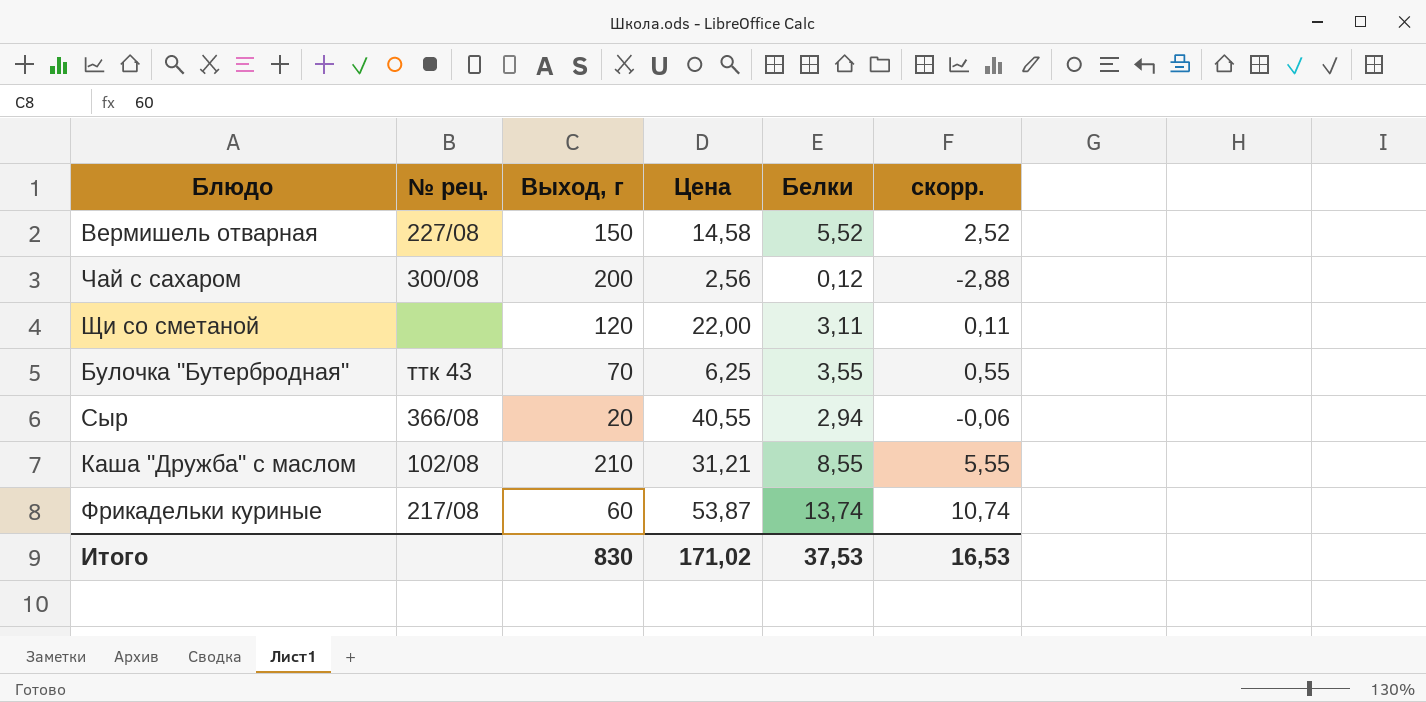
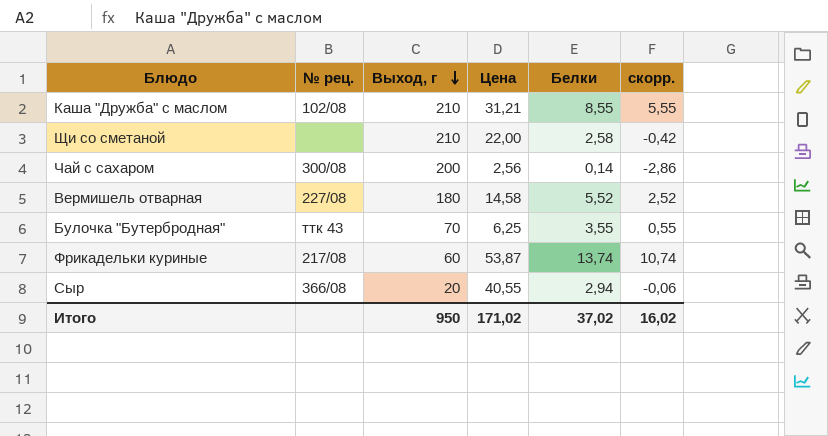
row order: none -> Выход, г descending
Щи со сметаной | Выход, г: 120 -> 210
Щи со сметаной | Белки: 3,11 -> 2,58
Щи со сметаной | скорр.: 0,11 -> -0,42
Чай с сахаром | Белки: 0,12 -> 0,14
Чай с сахаром | скорр.: -2,88 -> -2,86
Вермишель отварная | Выход, г: 150 -> 180
Итого | Выход, г: 830 -> 950
Итого | Белки: 37,53 -> 37,02
Итого | скорр.: 16,53 -> 16,02

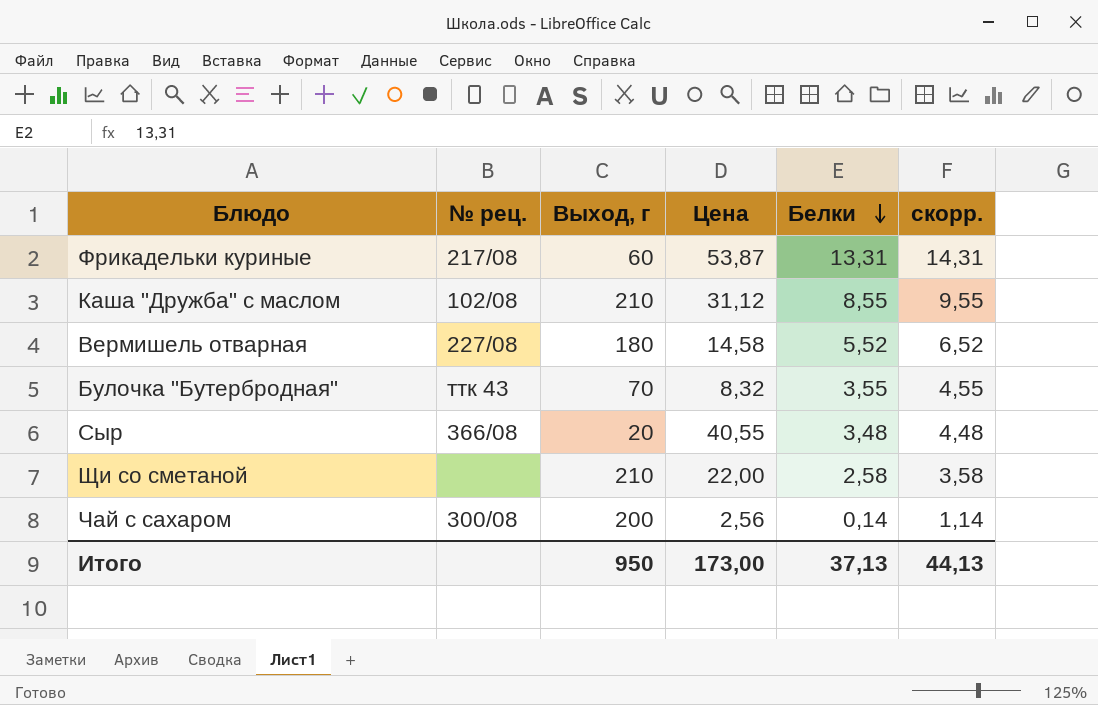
row order: Выход, г descending -> Белки descending
column скорр. | formula: [Белки] - 3 -> [Белки] + 1
Фрикадельки куриные | Белки: 13,74 -> 13,31
Каша "Дружба" с маслом | Цена: 31,21 -> 31,12
Булочка "Бутербродная" | Цена: 6,25 -> 8,32
Сыр | Белки: 2,94 -> 3,48
Итого | Цена: 171,02 -> 173,00
Итого | Белки: 37,02 -> 37,13
Итого | скорр.: 16,02 -> 44,13

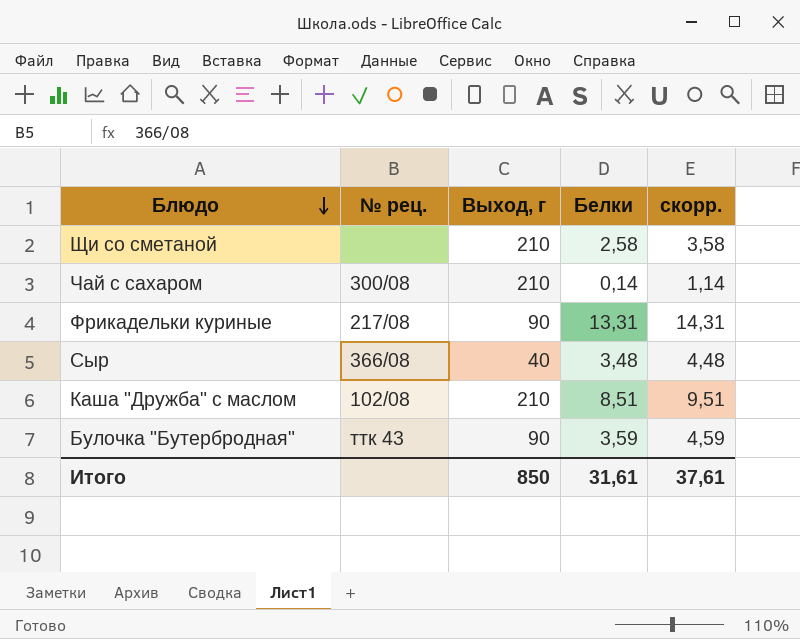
row order: Белки descending -> Блюдо descending
column Цена | position: 4 -> none
row Вермишель отварная: 227/08 | 180 | 14,58 | 5,52 | 6,52 -> none
Чай с сахаром | Выход, г: 200 -> 210
Фрикадельки куриные | Выход, г: 60 -> 90
Сыр | Выход, г: 20 -> 40
Каша "Дружба" с маслом | Белки: 8,55 -> 8,51
Каша "Дружба" с маслом | скорр.: 9,55 -> 9,51
Булочка "Бутербродная" | Выход, г: 70 -> 90
Булочка "Бутербродная" | Белки: 3,55 -> 3,59
Булочка "Бутербродная" | скорр.: 4,55 -> 4,59
Итого | Выход, г: 950 -> 850
Итого | Белки: 37,13 -> 31,61
Итого | скорр.: 44,13 -> 37,61

